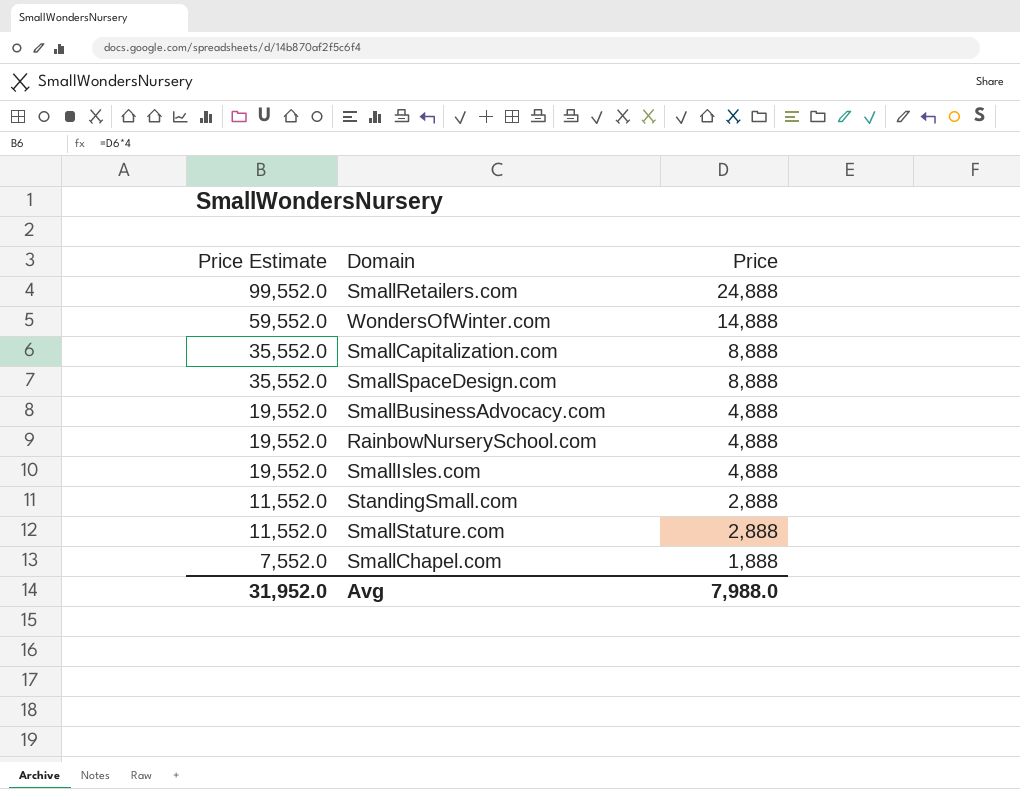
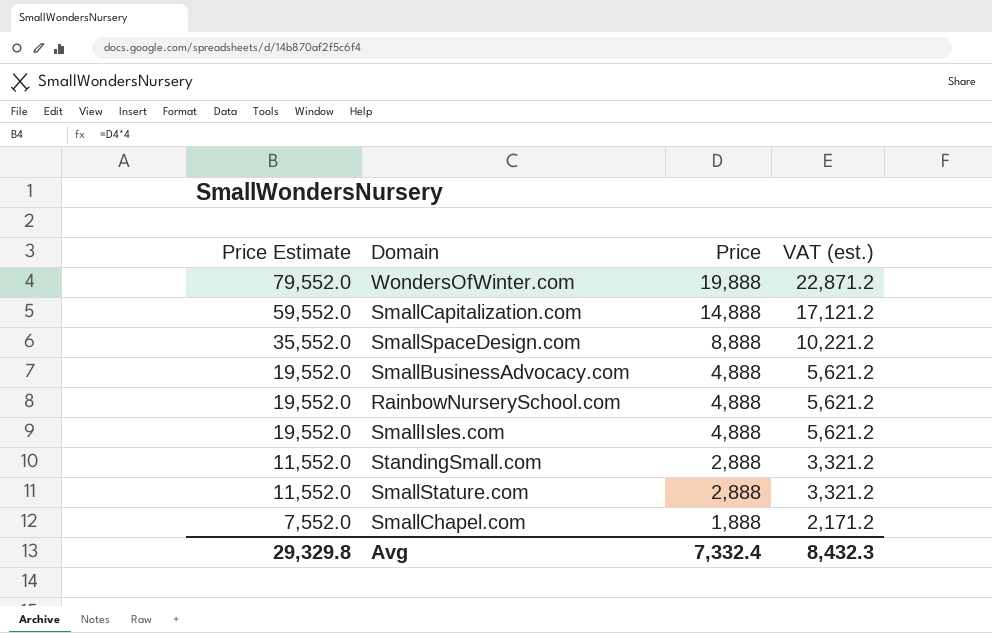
column VAT (est.) | formula: none -> [Price] * 1.15
row SmallRetailers.com: 99,552.0 | 24,888 -> none
WondersOfWinter.com | Price Estimate: 59,552.0 -> 79,552.0
WondersOfWinter.com | Price: 14,888 -> 19,888
SmallCapitalization.com | Price Estimate: 35,552.0 -> 59,552.0
SmallCapitalization.com | Price: 8,888 -> 14,888
Avg | Price Estimate: 31,952.0 -> 29,329.8
Avg | Price: 7,988.0 -> 7,332.4

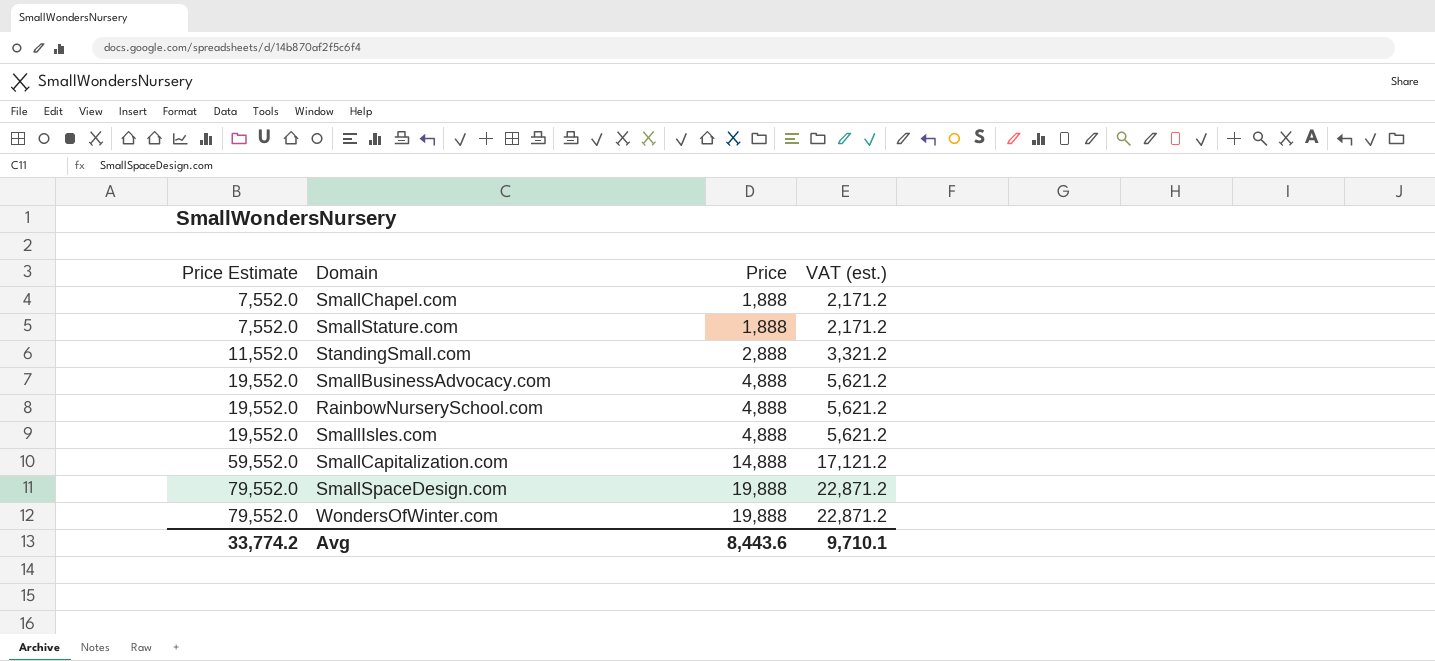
row order: Price Estimate descending -> Price Estimate ascending
SmallStature.com | Price Estimate: 11,552.0 -> 7,552.0
SmallStature.com | Price: 2,888 -> 1,888
SmallStature.com | VAT (est.): 3,321.2 -> 2,171.2
SmallSpaceDesign.com | Price Estimate: 35,552.0 -> 79,552.0
SmallSpaceDesign.com | Price: 8,888 -> 19,888
SmallSpaceDesign.com | VAT (est.): 10,221.2 -> 22,871.2
Avg | Price Estimate: 29,329.8 -> 33,774.2
Avg | Price: 7,332.4 -> 8,443.6
Avg | VAT (est.): 8,432.3 -> 9,710.1

